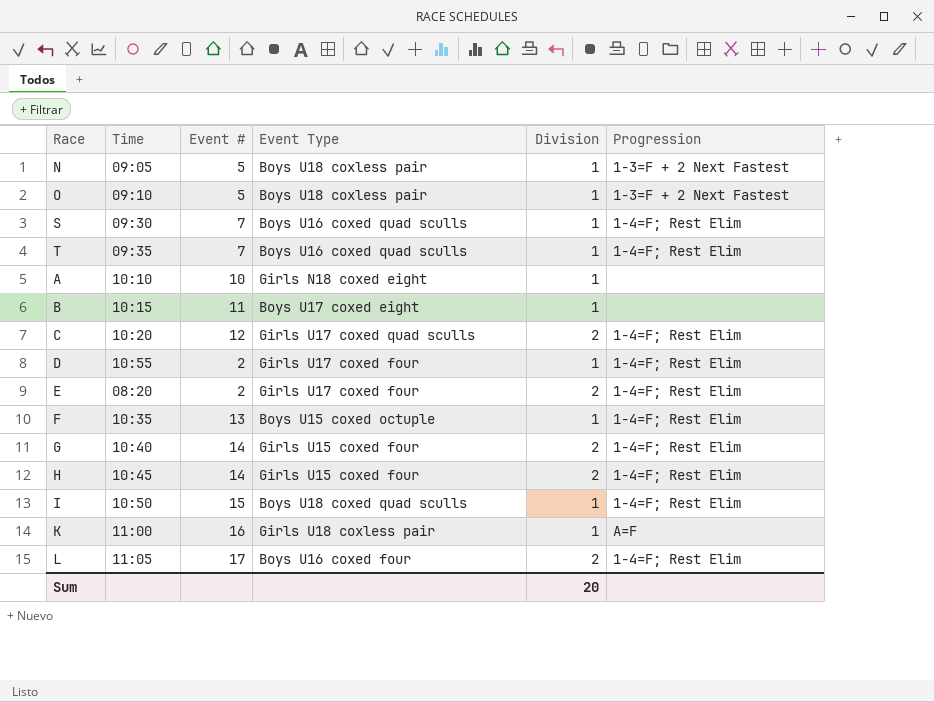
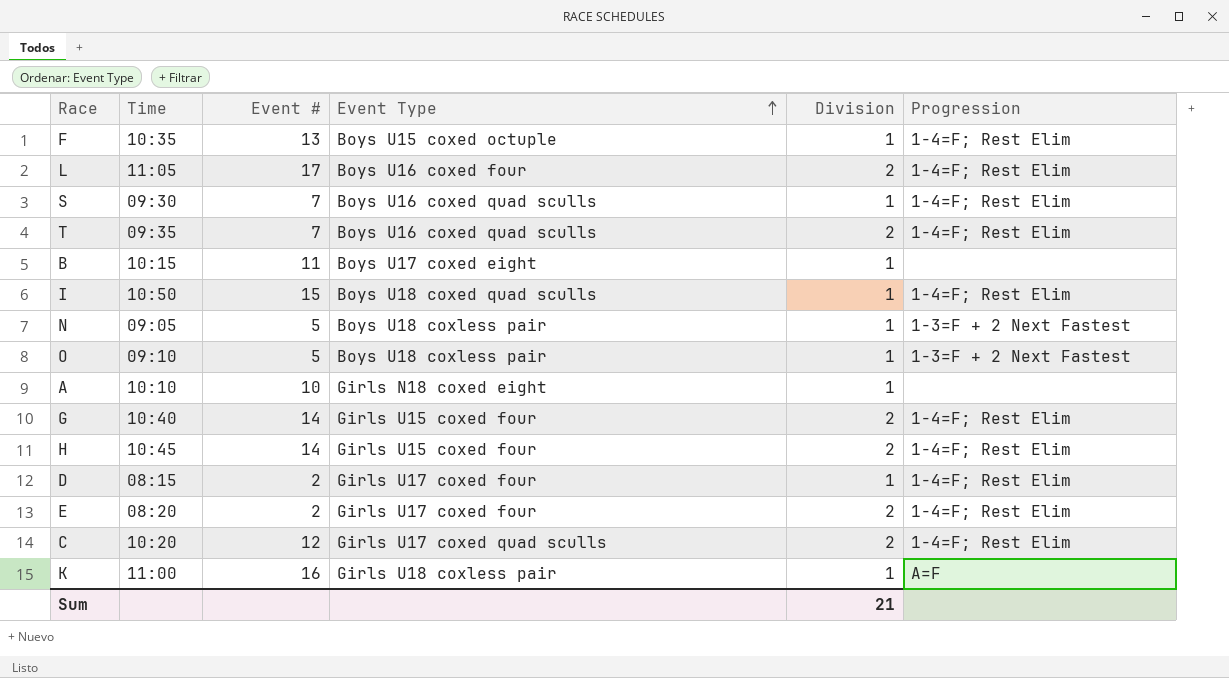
row order: none -> Event Type ascending
T | Division: 1 -> 2
D | Time: 10:55 -> 08:15
Sum | Division: 20 -> 21

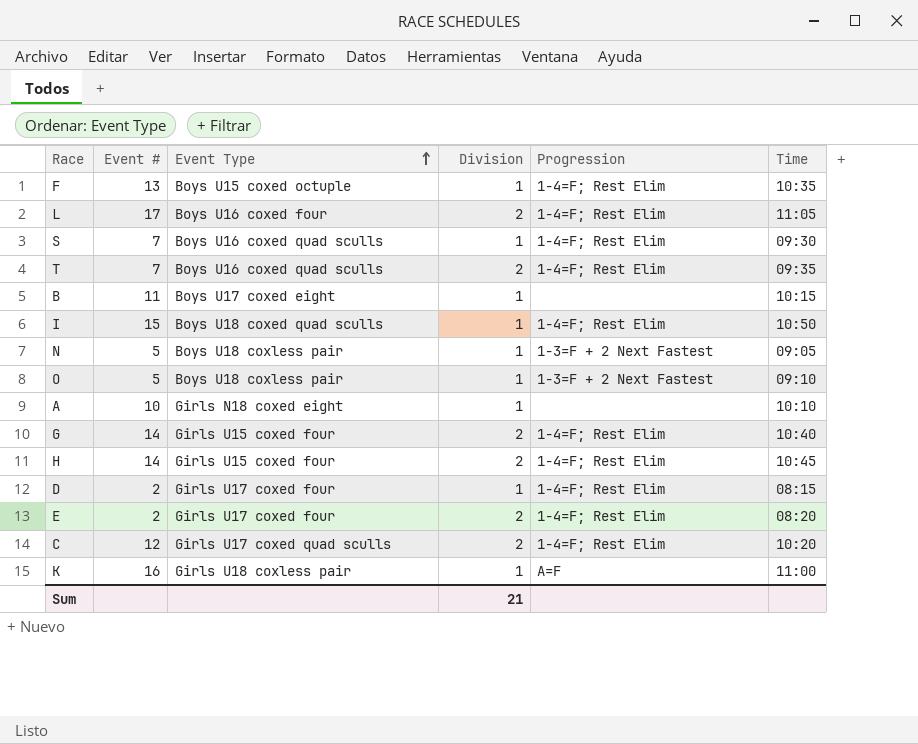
column Time | position: 2 -> 6

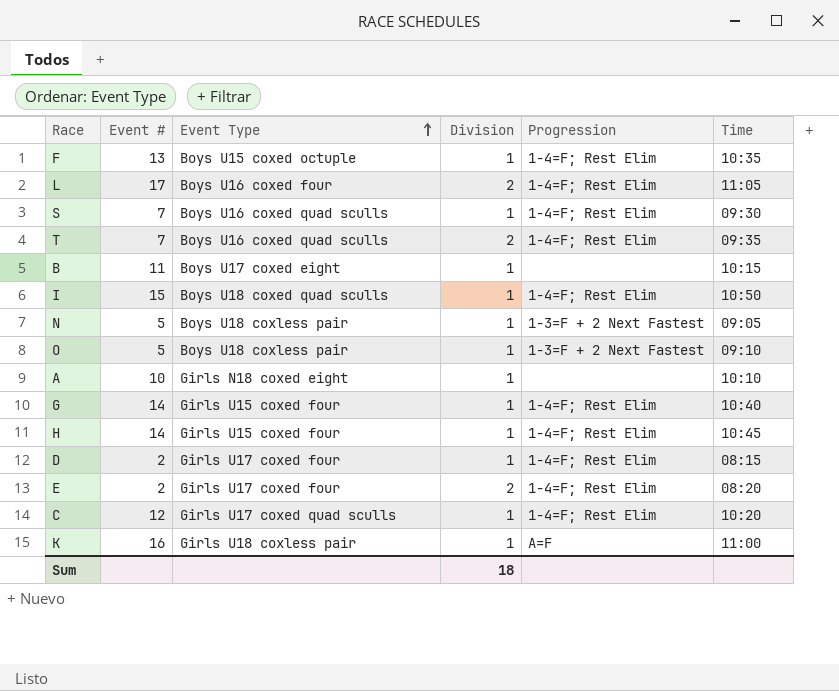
G | Division: 2 -> 1
H | Division: 2 -> 1
C | Division: 2 -> 1
Sum | Division: 21 -> 18

